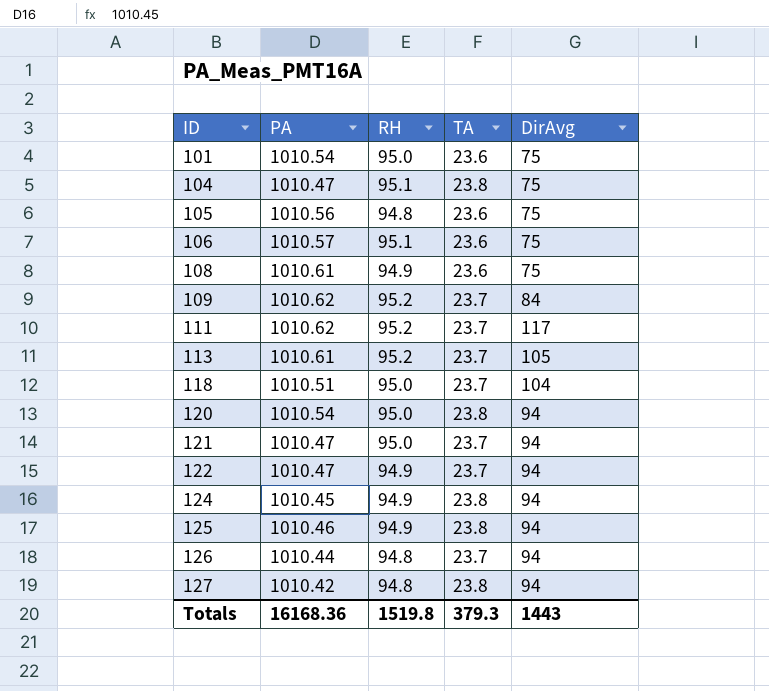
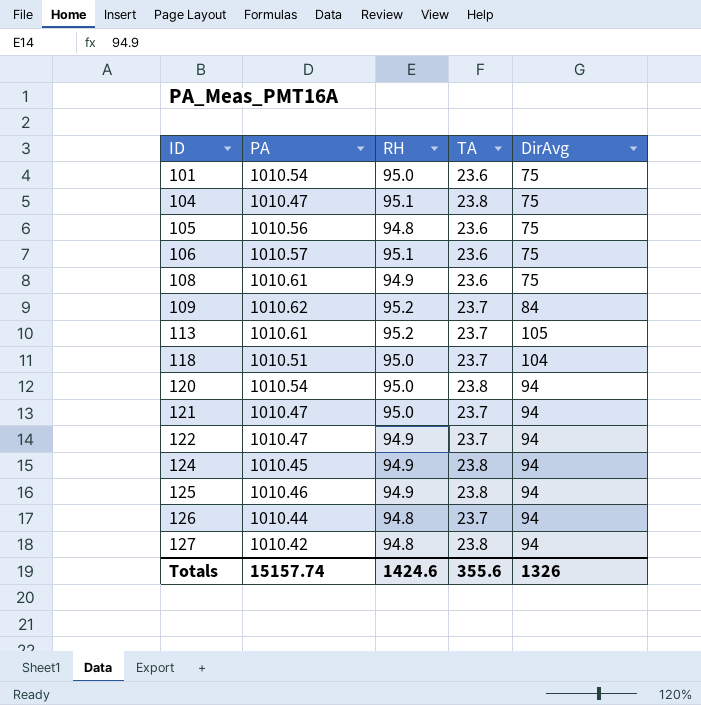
row 111: 1010.62 | 95.2 | 23.7 | 117 -> none
Totals | PA: 16168.36 -> 15157.74
Totals | RH: 1519.8 -> 1424.6
Totals | TA: 379.3 -> 355.6
Totals | DirAvg: 1443 -> 1326

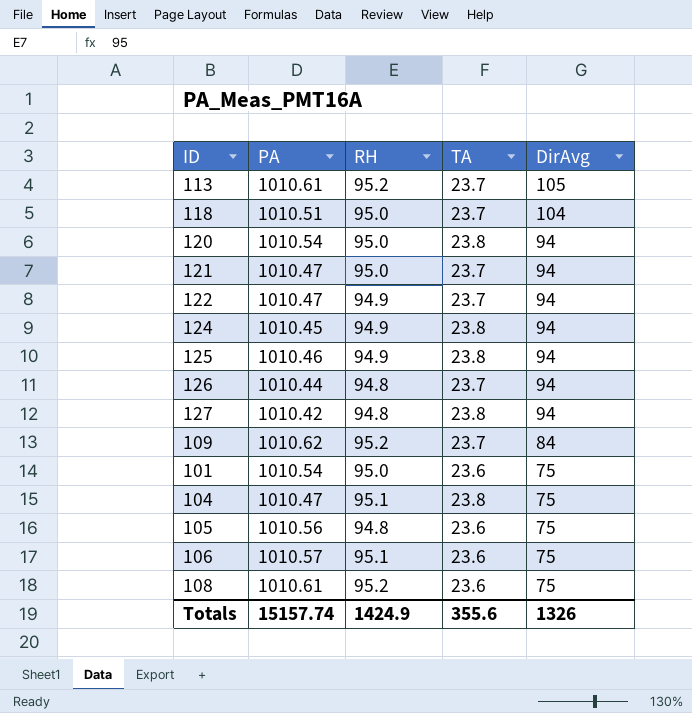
row order: ID ascending -> DirAvg descending
108 | RH: 94.9 -> 95.2
Totals | RH: 1424.6 -> 1424.9

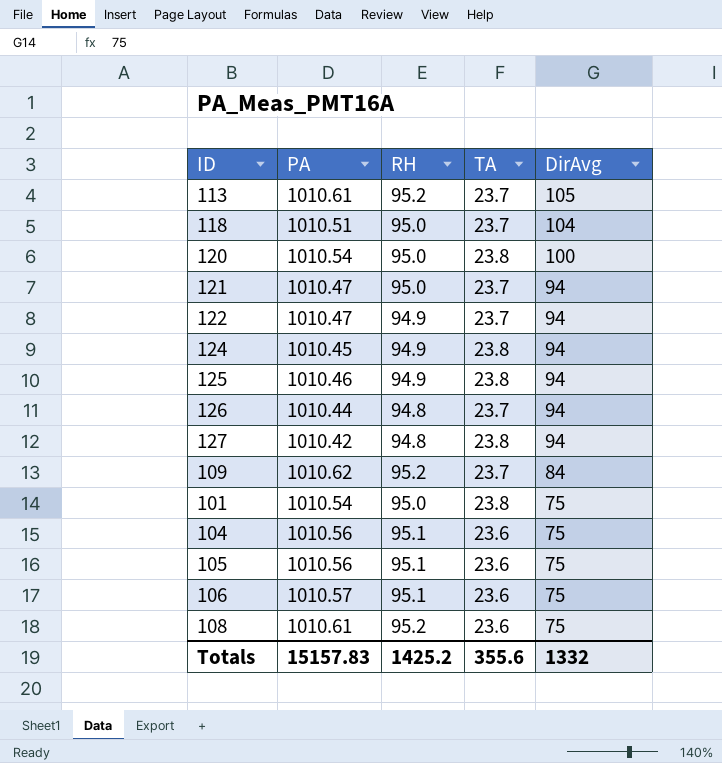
120 | DirAvg: 94 -> 100
101 | TA: 23.6 -> 23.8
104 | PA: 1010.47 -> 1010.56
104 | TA: 23.8 -> 23.6
105 | RH: 94.8 -> 95.1
Totals | PA: 15157.74 -> 15157.83
Totals | RH: 1424.9 -> 1425.2
Totals | DirAvg: 1326 -> 1332

